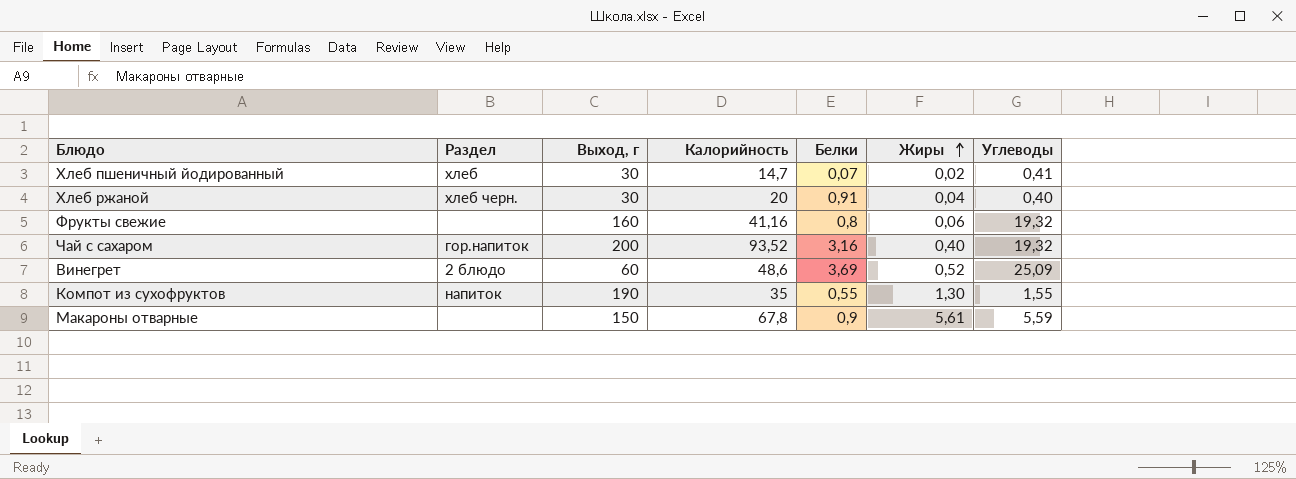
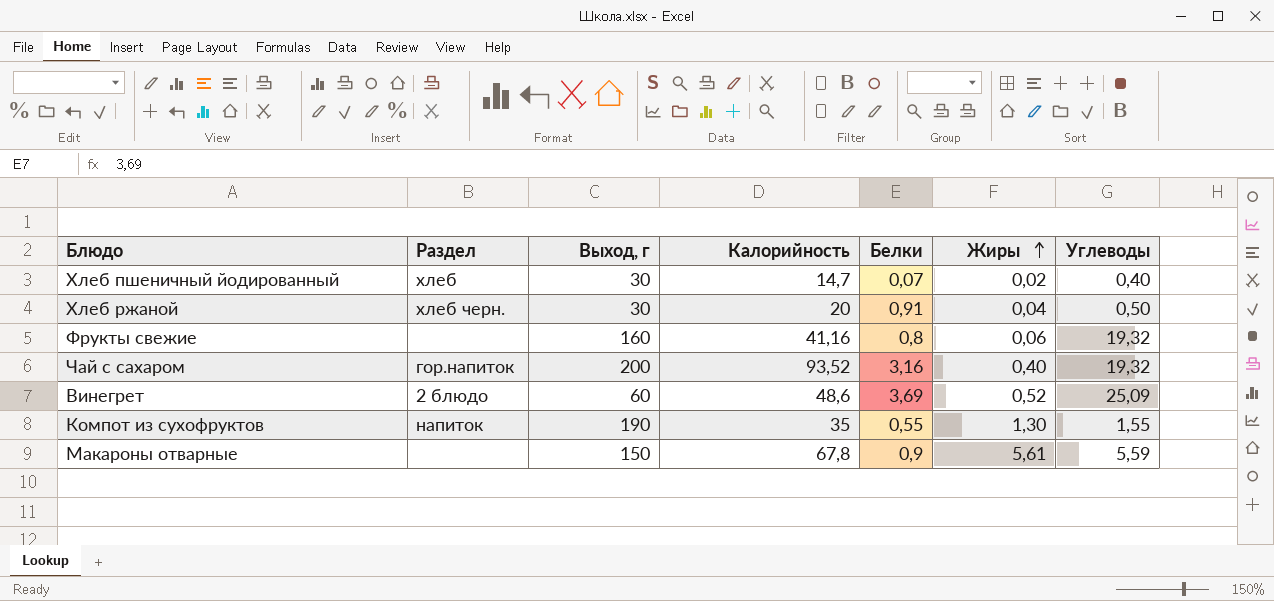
Хлеб пшеничный йодированный | Углеводы: 0,41 -> 0,40
Хлеб ржаной | Углеводы: 0,40 -> 0,50

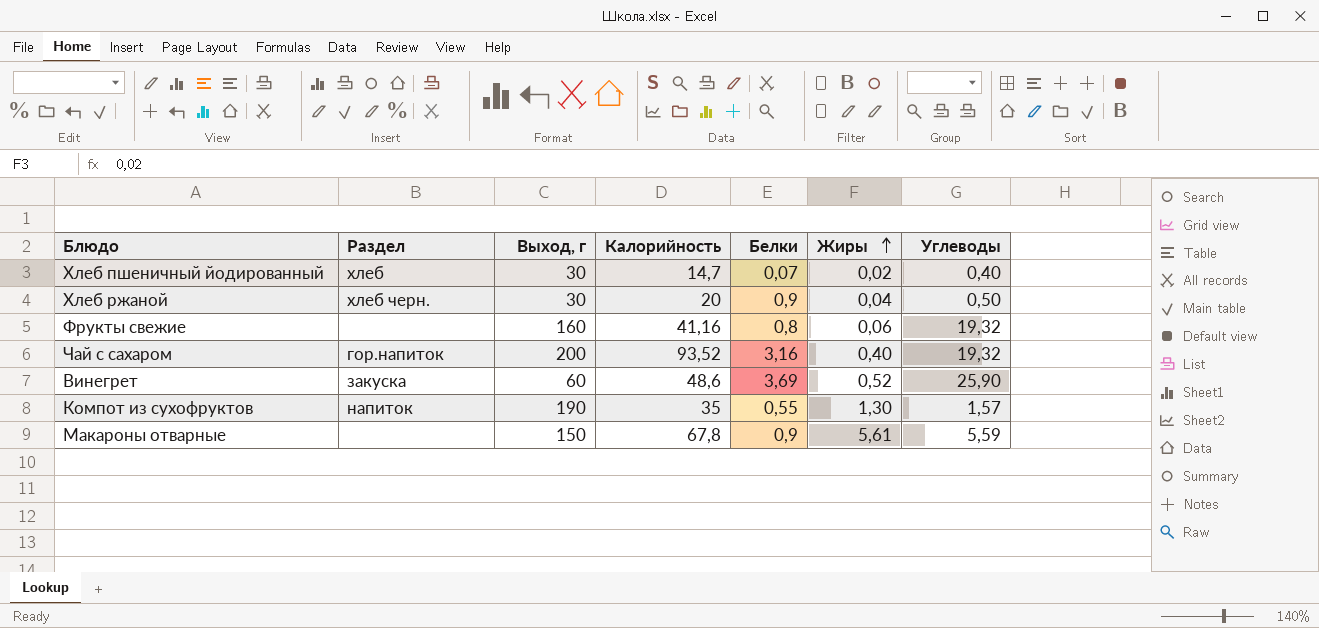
Хлеб ржаной | Белки: 0,91 -> 0,9
Винегрет | Раздел: 2 блюдо -> закуска
Винегрет | Углеводы: 25,09 -> 25,90
Компот из сухофруктов | Углеводы: 1,55 -> 1,57

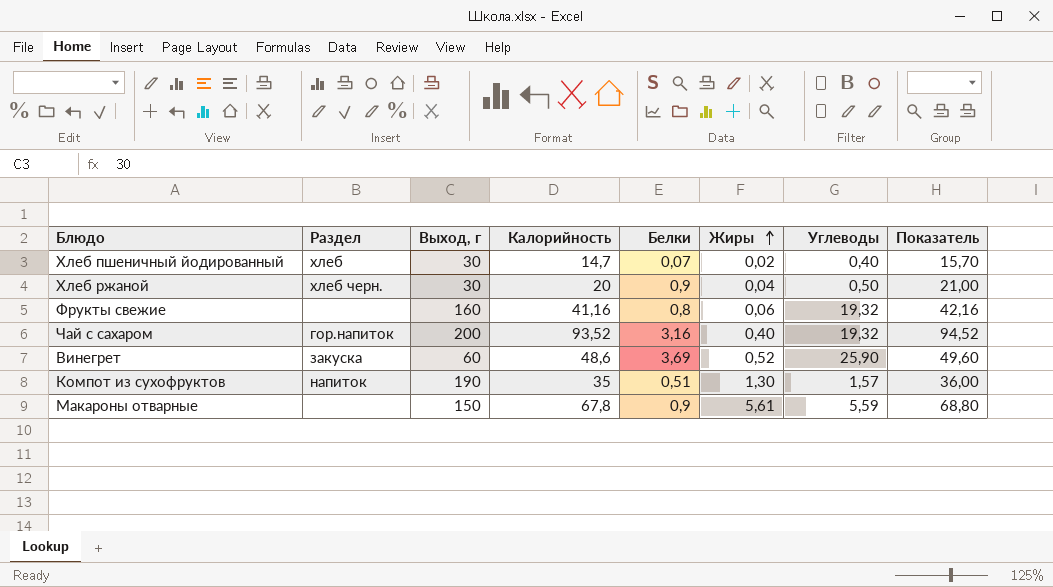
column Показатель | formula: none -> [Калорийность] + 1
Компот из сухофруктов | Белки: 0,55 -> 0,51

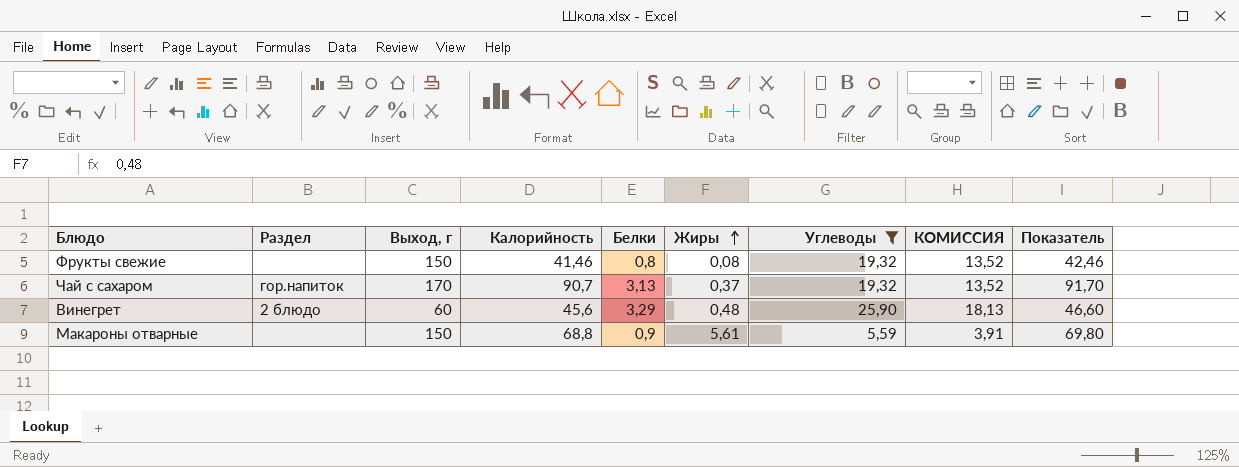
filter: none -> Углеводы >= 5,59
column КОМИССИЯ | formula: none -> [Углеводы] * 0,7
Фрукты свежие | Выход, г: 160 -> 150
Фрукты свежие | Калорийность: 41,16 -> 41,46
Фрукты свежие | Жиры: 0,06 -> 0,08
Фрукты свежие | Показатель: 42,16 -> 42,46
Чай с сахаром | Выход, г: 200 -> 170
Чай с сахаром | Калорийность: 93,52 -> 90,7
Чай с сахаром | Белки: 3,16 -> 3,13
Чай с сахаром | Жиры: 0,40 -> 0,37
Чай с сахаром | Показатель: 94,52 -> 91,70
Винегрет | Раздел: закуска -> 2 блюдо
Винегрет | Калорийность: 48,6 -> 45,6
Винегрет | Белки: 3,69 -> 3,29
Винегрет | Жиры: 0,52 -> 0,48
Винегрет | Показатель: 49,60 -> 46,60
Макароны отварные | Калорийность: 67,8 -> 68,8
Макароны отварные | Показатель: 68,80 -> 69,80

